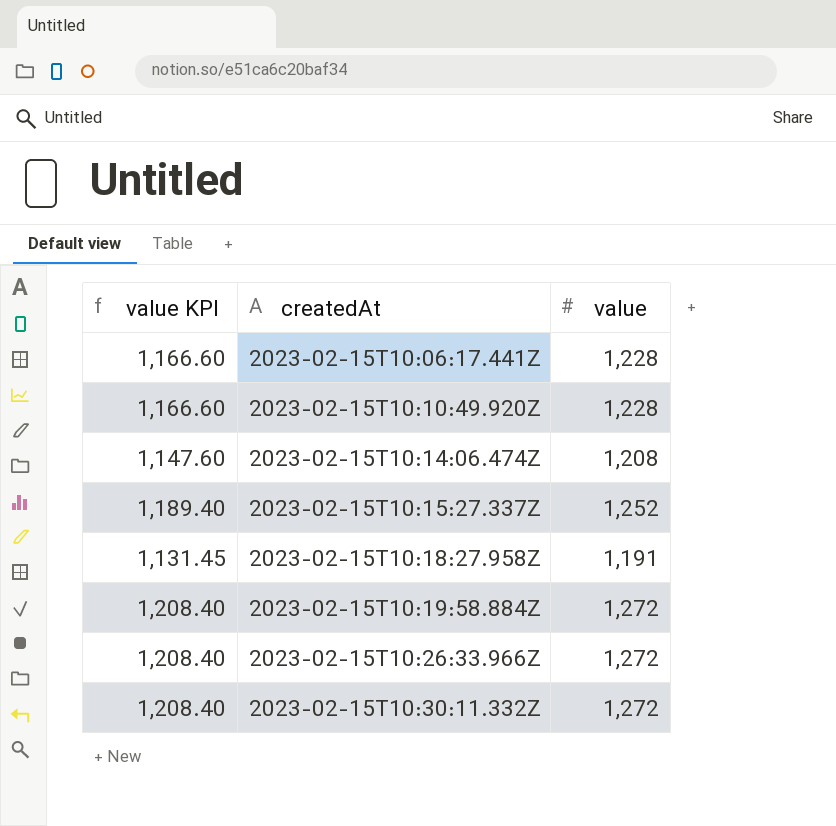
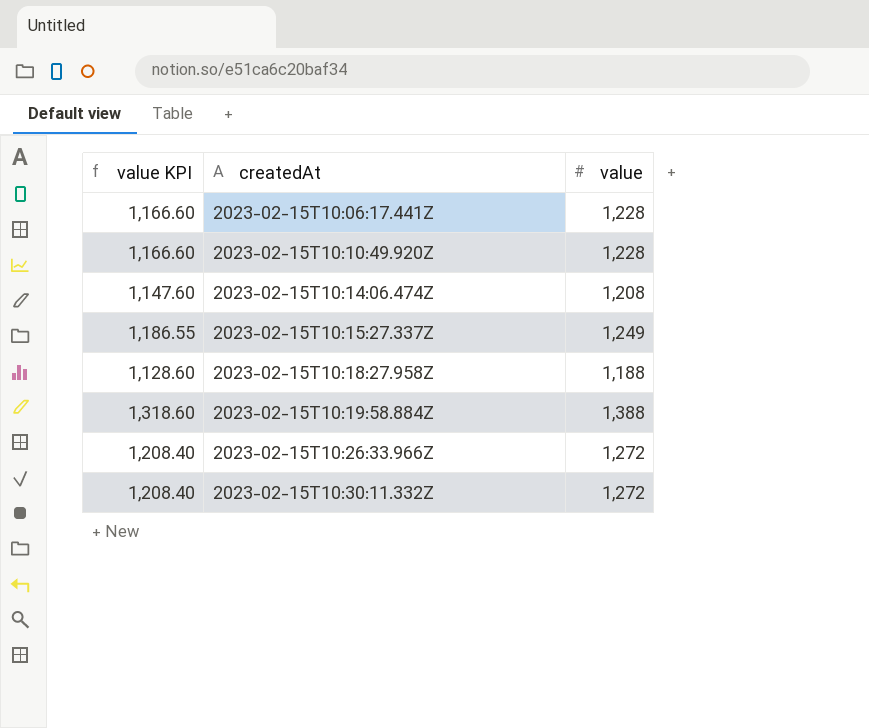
2023-02-15T10:15:27.337Z | value KPI: 1,189.40 -> 1,186.55
2023-02-15T10:15:27.337Z | value: 1,252 -> 1,249
2023-02-15T10:18:27.958Z | value KPI: 1,131.45 -> 1,128.60
2023-02-15T10:18:27.958Z | value: 1,191 -> 1,188
2023-02-15T10:19:58.884Z | value KPI: 1,208.40 -> 1,318.60
2023-02-15T10:19:58.884Z | value: 1,272 -> 1,388

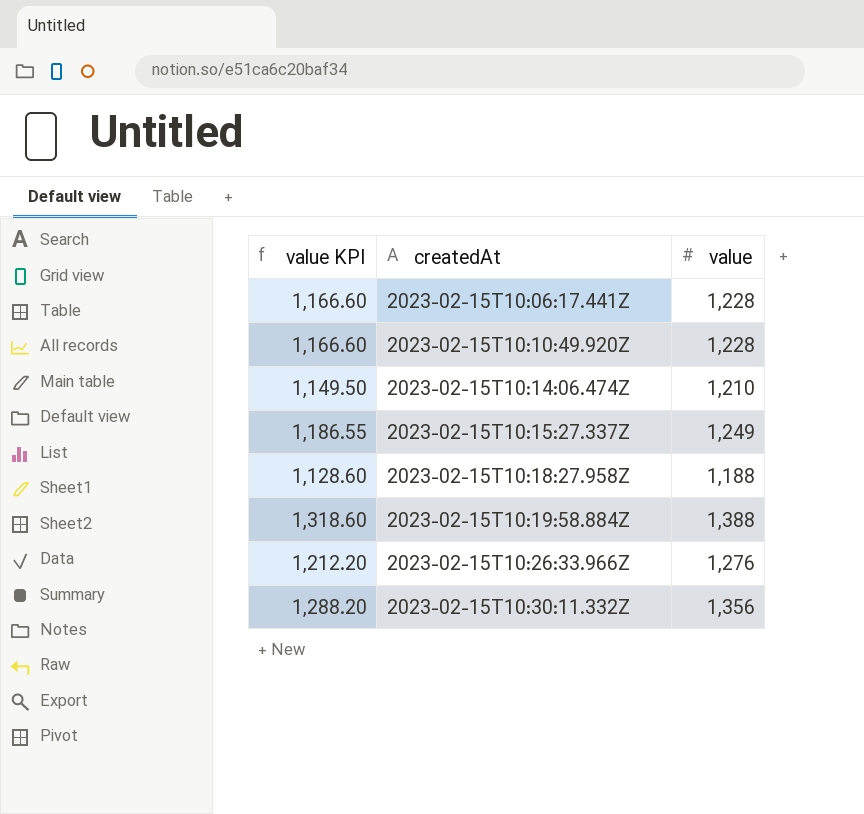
2023-02-15T10:14:06.474Z | value KPI: 1,147.60 -> 1,149.50
2023-02-15T10:14:06.474Z | value: 1,208 -> 1,210
2023-02-15T10:26:33.966Z | value KPI: 1,208.40 -> 1,212.20
2023-02-15T10:26:33.966Z | value: 1,272 -> 1,276
2023-02-15T10:30:11.332Z | value KPI: 1,208.40 -> 1,288.20
2023-02-15T10:30:11.332Z | value: 1,272 -> 1,356

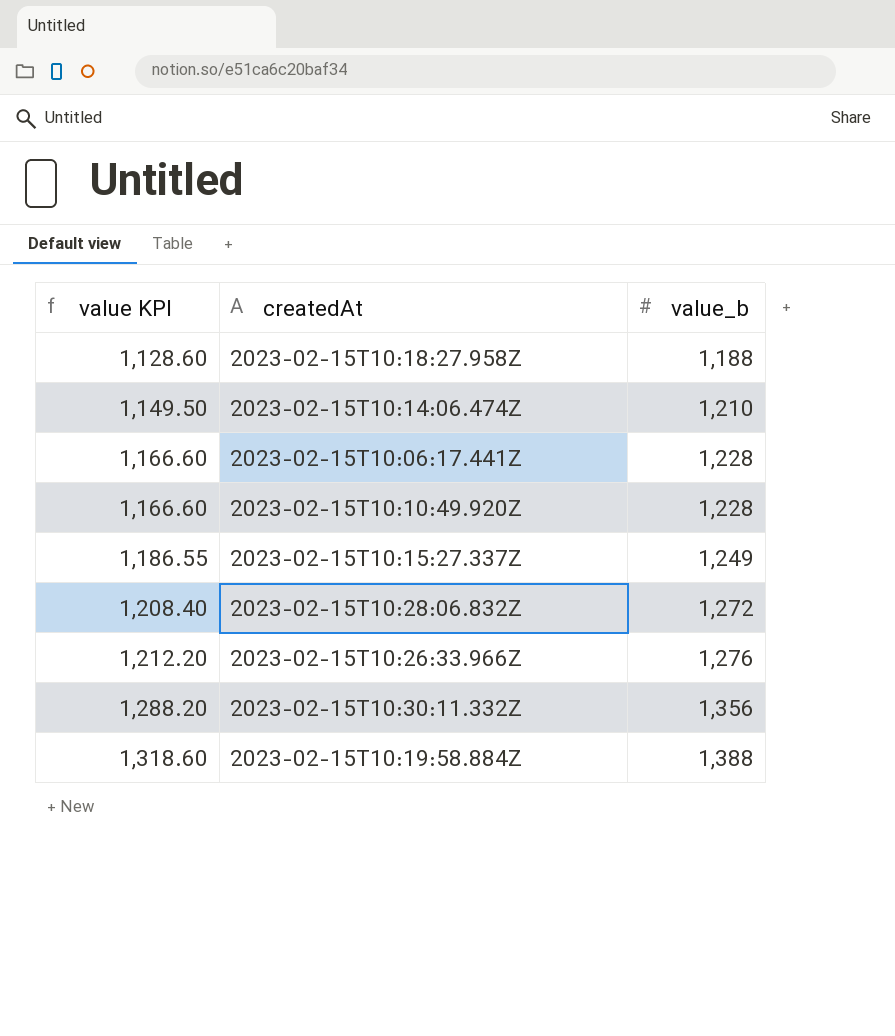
row order: createdAt ascending -> value KPI ascending
column name: value -> value_b
row 2023-02-15T10:28:06.832Z: none -> 1,208.40 | 1,272

